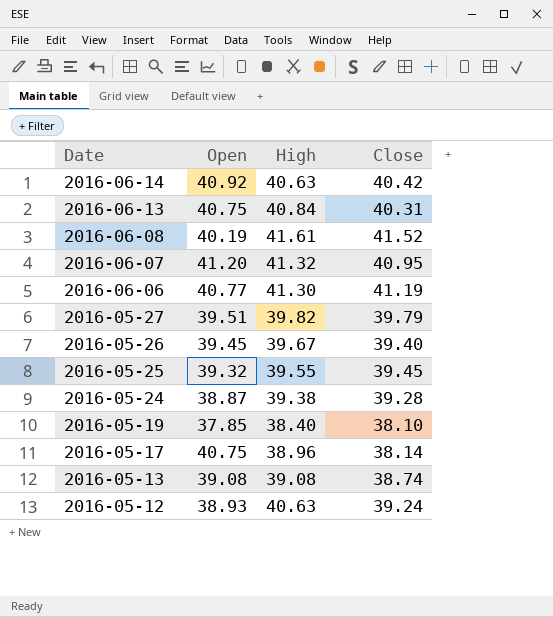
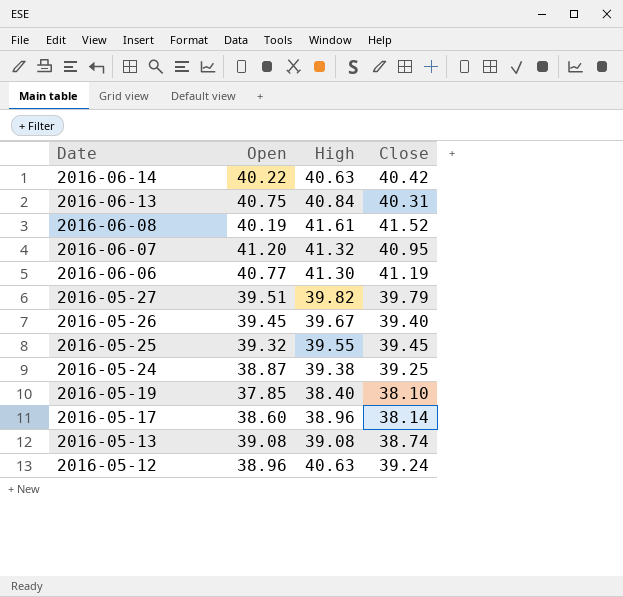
2016-06-14 | Open: 40.92 -> 40.22
2016-05-24 | Close: 39.28 -> 39.25
2016-05-17 | Open: 40.75 -> 38.60
2016-05-12 | Open: 38.93 -> 38.96

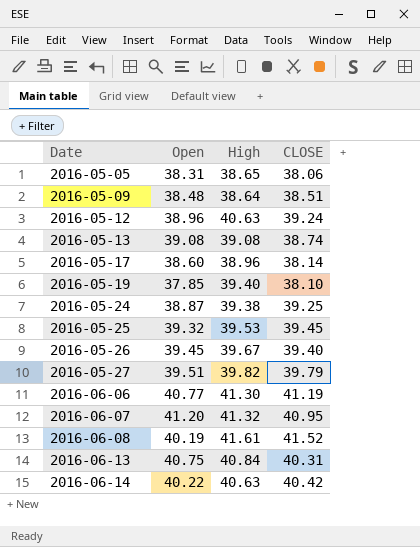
row order: Date descending -> Date ascending
column name: Close -> CLOSE
row 2016-05-05: none -> 38.31 | 38.65 | 38.06
row 2016-05-09: none -> 38.48 | 38.64 | 38.51
2016-05-19 | High: 38.40 -> 39.40
2016-05-25 | High: 39.55 -> 39.53

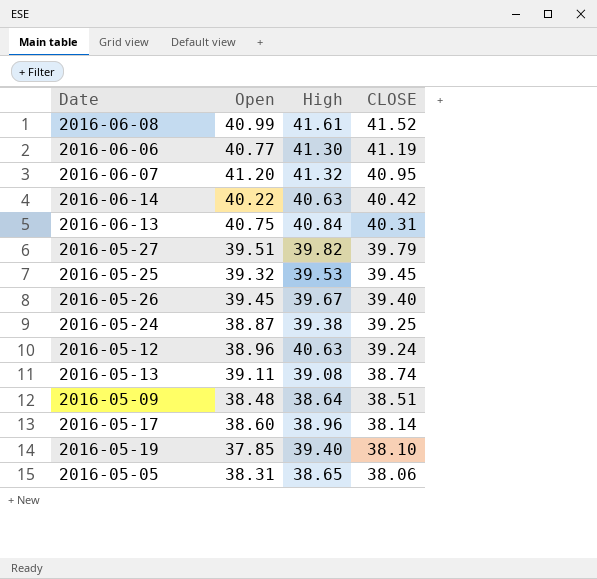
row order: Date ascending -> CLOSE descending
2016-06-08 | Open: 40.19 -> 40.99
2016-05-13 | Open: 39.08 -> 39.11

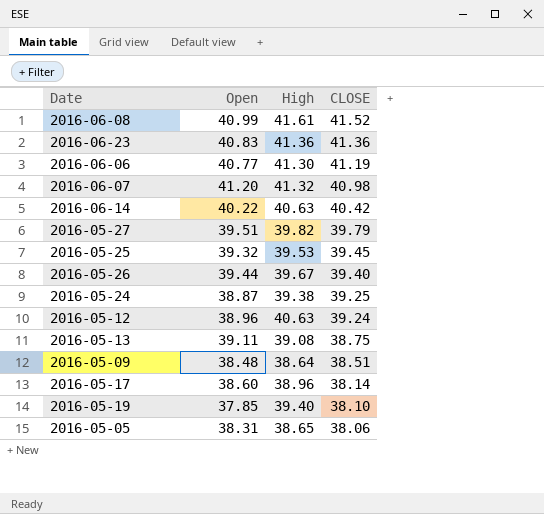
row 2016-06-13: 40.75 | 40.84 | 40.31 -> none
row 2016-06-23: none -> 40.83 | 41.36 | 41.36
2016-06-07 | CLOSE: 40.95 -> 40.98
2016-05-26 | Open: 39.45 -> 39.44
2016-05-13 | CLOSE: 38.74 -> 38.75

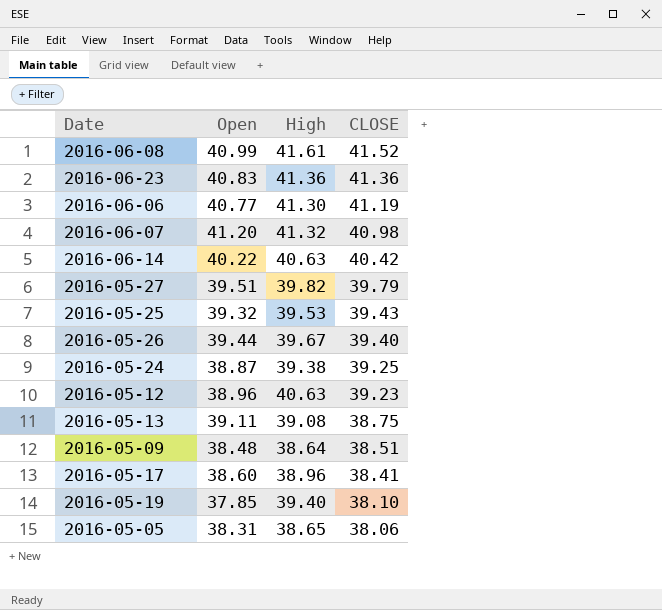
2016-05-25 | CLOSE: 39.45 -> 39.43
2016-05-12 | CLOSE: 39.24 -> 39.23
2016-05-17 | CLOSE: 38.14 -> 38.41

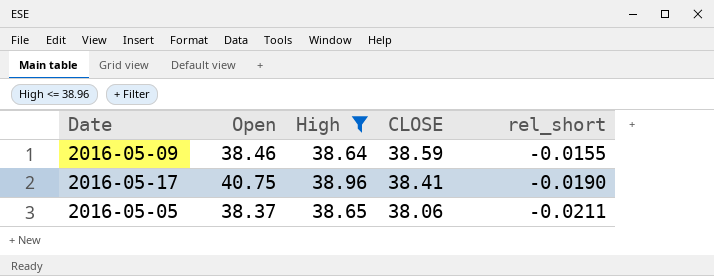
filter: none -> High <= 38.96
column rel_short | position: none -> 5
2016-05-09 | Open: 38.48 -> 38.46
2016-05-09 | CLOSE: 38.51 -> 38.59
2016-05-17 | Open: 38.60 -> 40.75
2016-05-05 | Open: 38.31 -> 38.37

